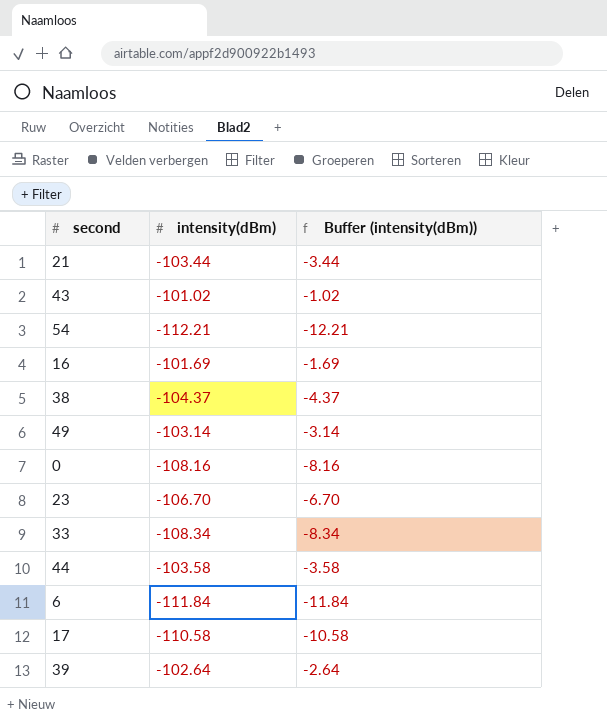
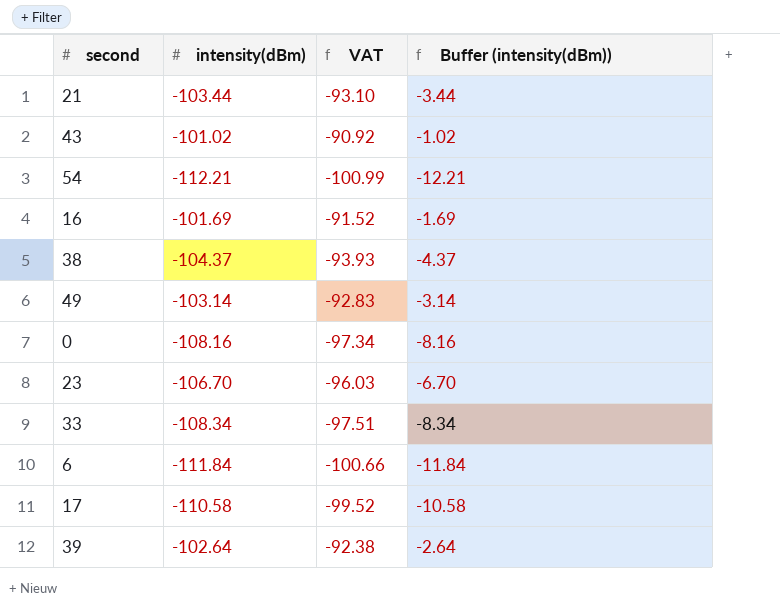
column VAT | formula: none -> [intensity(dBm)] * 0.9
row 44: -103.58 | -3.58 -> none

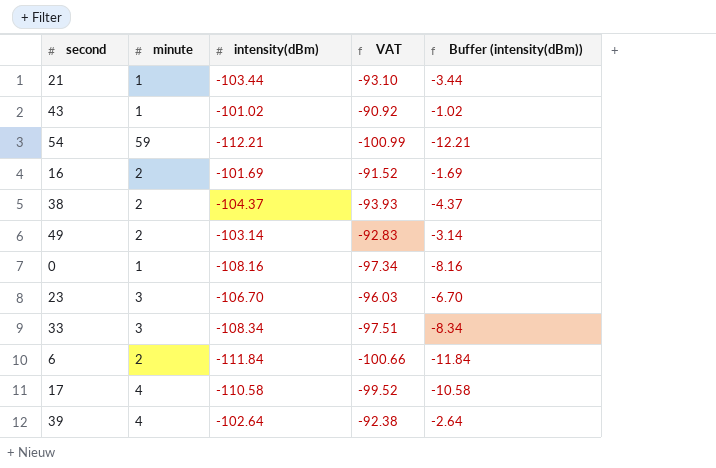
column minute | position: none -> 2

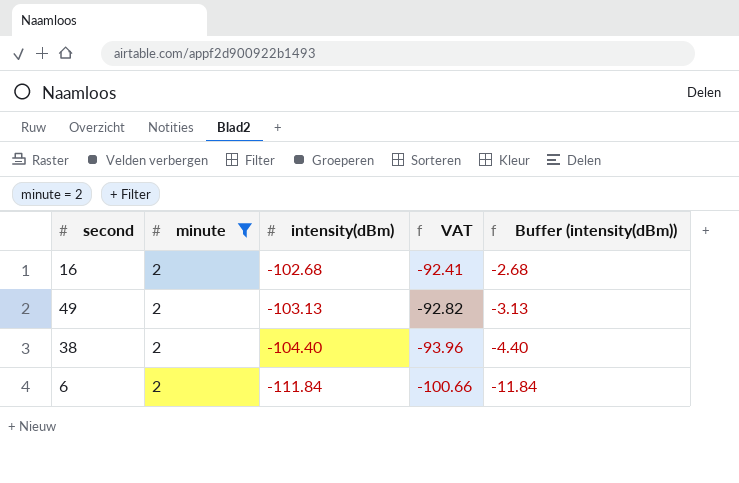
filter: none -> minute = 2
row order: none -> intensity(dBm) descending
16 | intensity(dBm): -101.69 -> -102.68
16 | VAT: -91.52 -> -92.41
16 | Buffer (intensity(dBm)): -1.69 -> -2.68
49 | intensity(dBm): -103.14 -> -103.13
49 | VAT: -92.83 -> -92.82
49 | Buffer (intensity(dBm)): -3.14 -> -3.13
38 | intensity(dBm): -104.37 -> -104.40
38 | VAT: -93.93 -> -93.96
38 | Buffer (intensity(dBm)): -4.37 -> -4.40

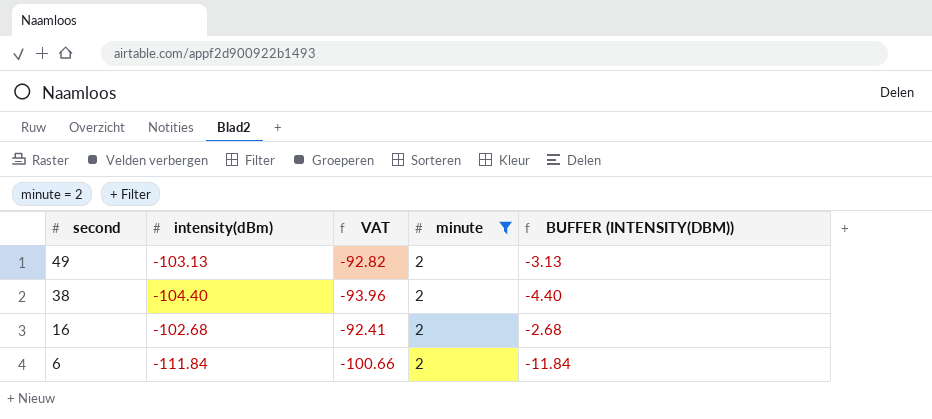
row order: intensity(dBm) descending -> second descending
column minute | position: 2 -> 4
column name: Buffer (intensity(dBm)) -> BUFFER (INTENSITY(DBM))

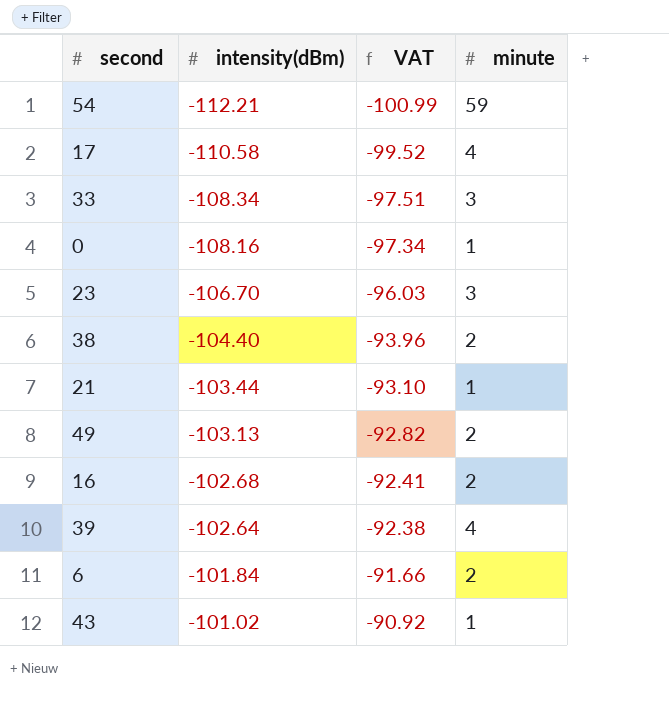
filter: minute = 2 -> none
row order: second descending -> intensity(dBm) ascending
column BUFFER (INTENSITY(DBM)) | formula: [intensity(dBm)] + 100 -> none
6 | intensity(dBm): -111.84 -> -101.84
6 | VAT: -100.66 -> -91.66

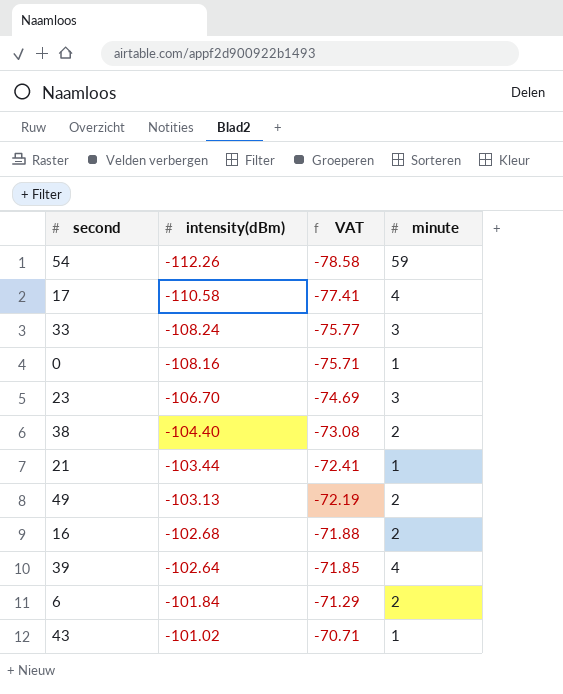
column VAT | formula: [intensity(dBm)] * 0.9 -> [intensity(dBm)] * 0.7
54 | intensity(dBm): -112.21 -> -112.26
33 | intensity(dBm): -108.34 -> -108.24

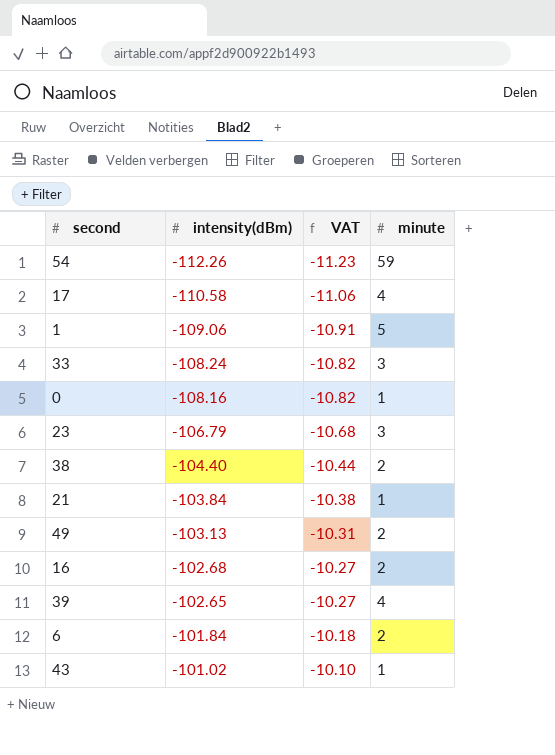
column VAT | formula: [intensity(dBm)] * 0.7 -> [intensity(dBm)] * 0.1
row 1: none -> -109.06 | -10.91 | 5
23 | intensity(dBm): -106.70 -> -106.79
21 | intensity(dBm): -103.44 -> -103.84
39 | intensity(dBm): -102.64 -> -102.65

